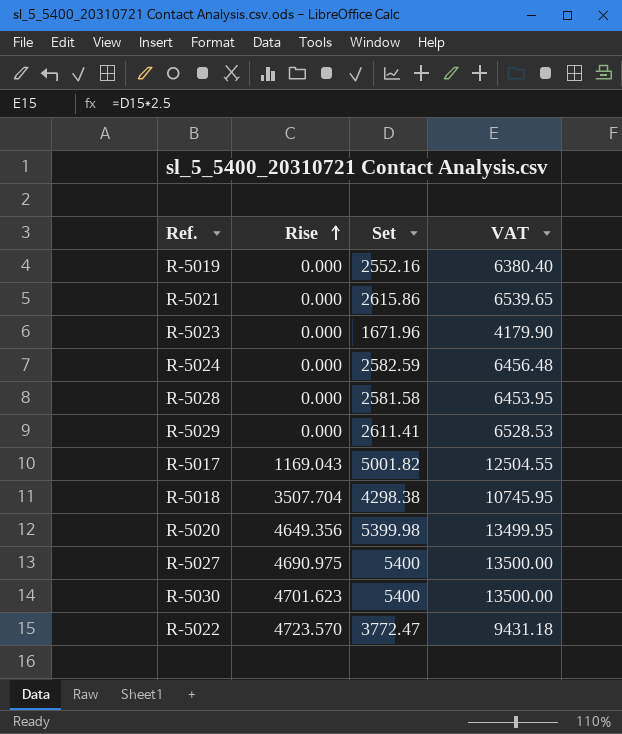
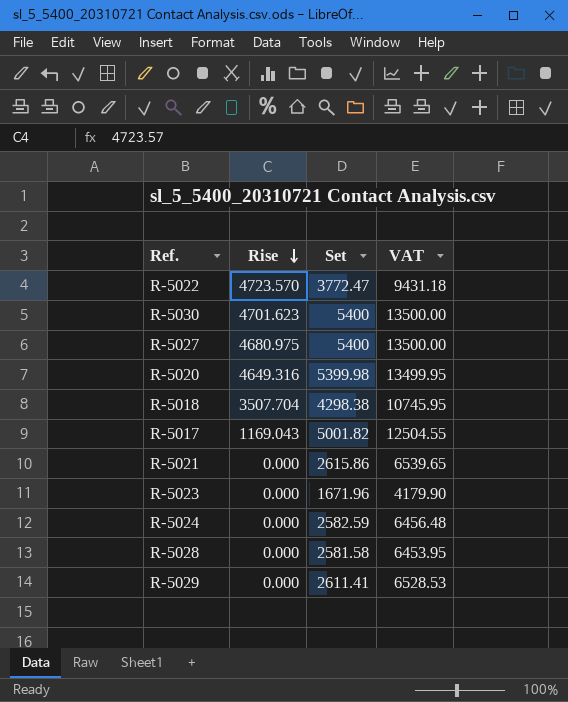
row order: Rise ascending -> Rise descending
row R-5019: 0.000 | 2552.16 | 6380.40 -> none
R-5027 | Rise: 4690.975 -> 4680.975
R-5020 | Rise: 4649.356 -> 4649.316

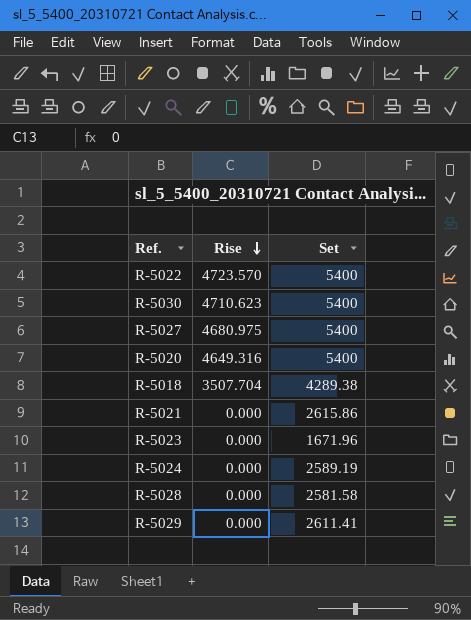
column VAT | formula: [Set] * 2.5 -> none
row R-5017: 1169.043 | 5001.82 | 12504.55 -> none
R-5022 | Set: 3772.47 -> 5400
R-5030 | Rise: 4701.623 -> 4710.623
R-5020 | Set: 5399.98 -> 5400
R-5018 | Set: 4298.38 -> 4289.38
R-5024 | Set: 2582.59 -> 2589.19

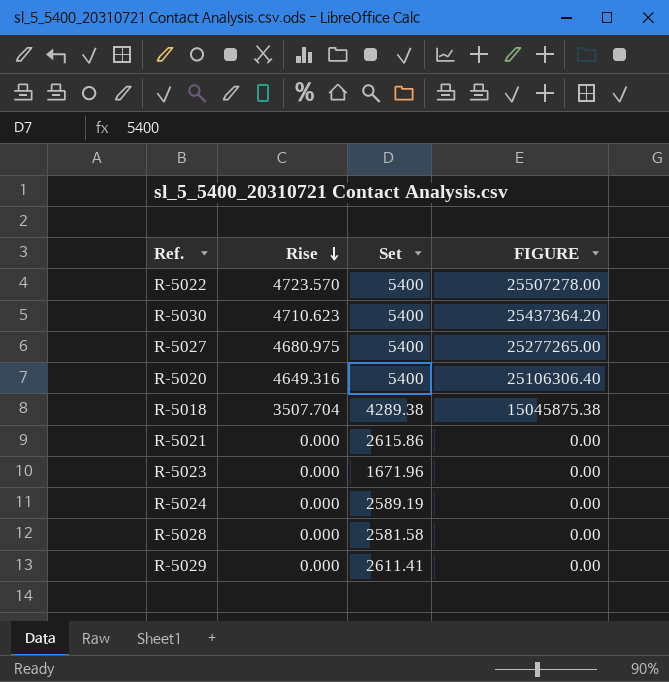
column FIGURE | formula: none -> [Rise] * [Set]

